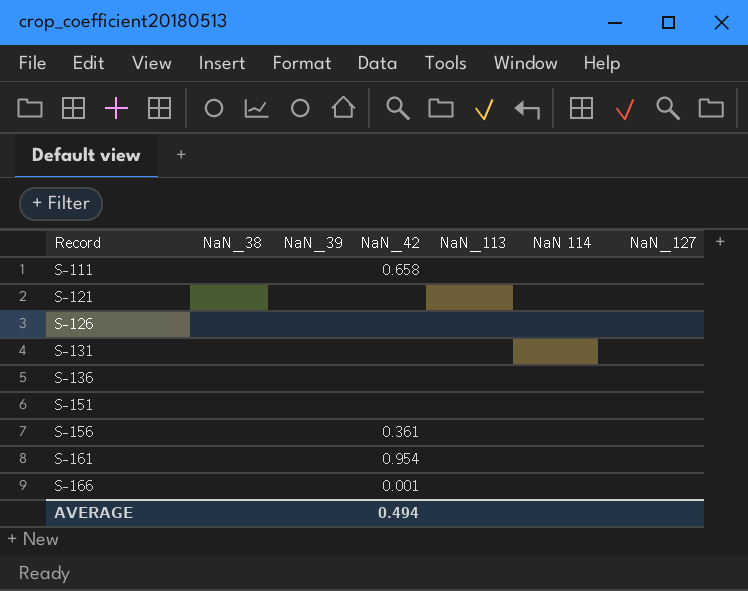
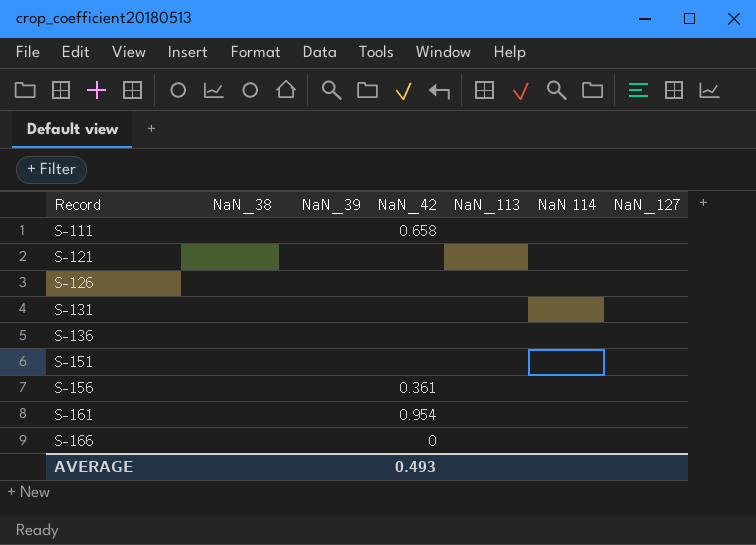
S-166 | NaN_42: 0.001 -> 0
AVERAGE | NaN_42: 0.494 -> 0.493

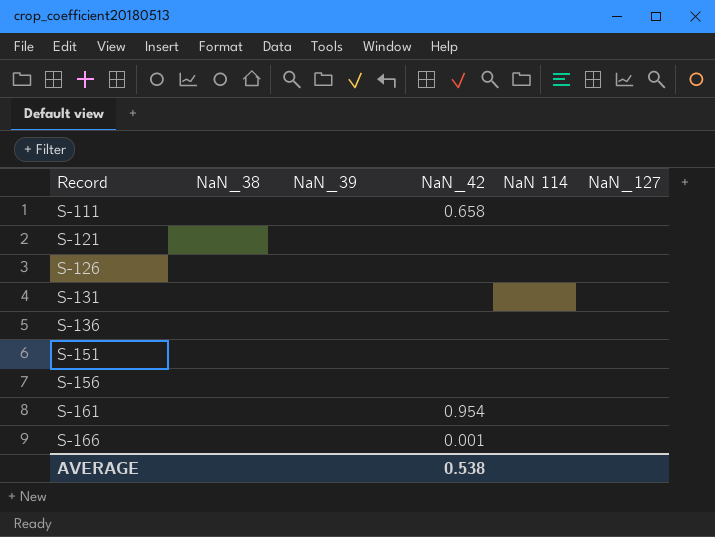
column NaN_113 | position: 5 -> none
S-156 | NaN_42: 0.361 -> none
S-166 | NaN_42: 0 -> 0.001
AVERAGE | NaN_42: 0.493 -> 0.538

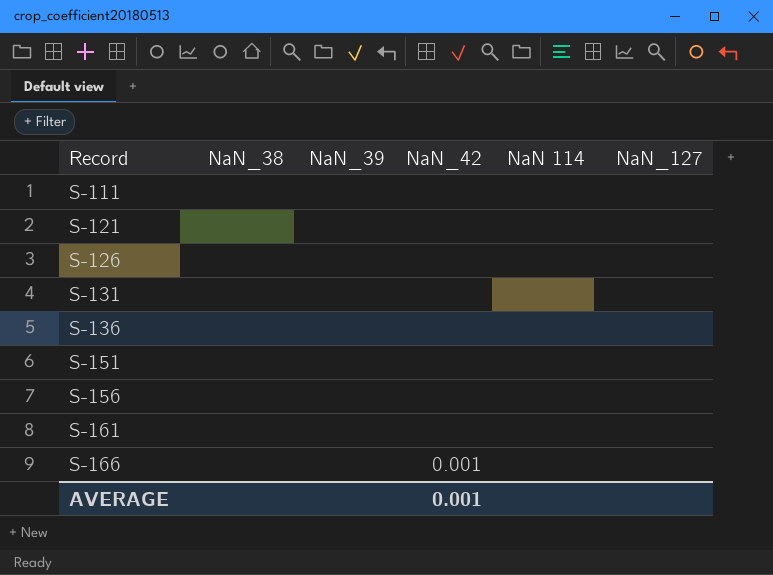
S-111 | NaN_42: 0.658 -> none
S-161 | NaN_42: 0.954 -> none
AVERAGE | NaN_42: 0.538 -> 0.001

